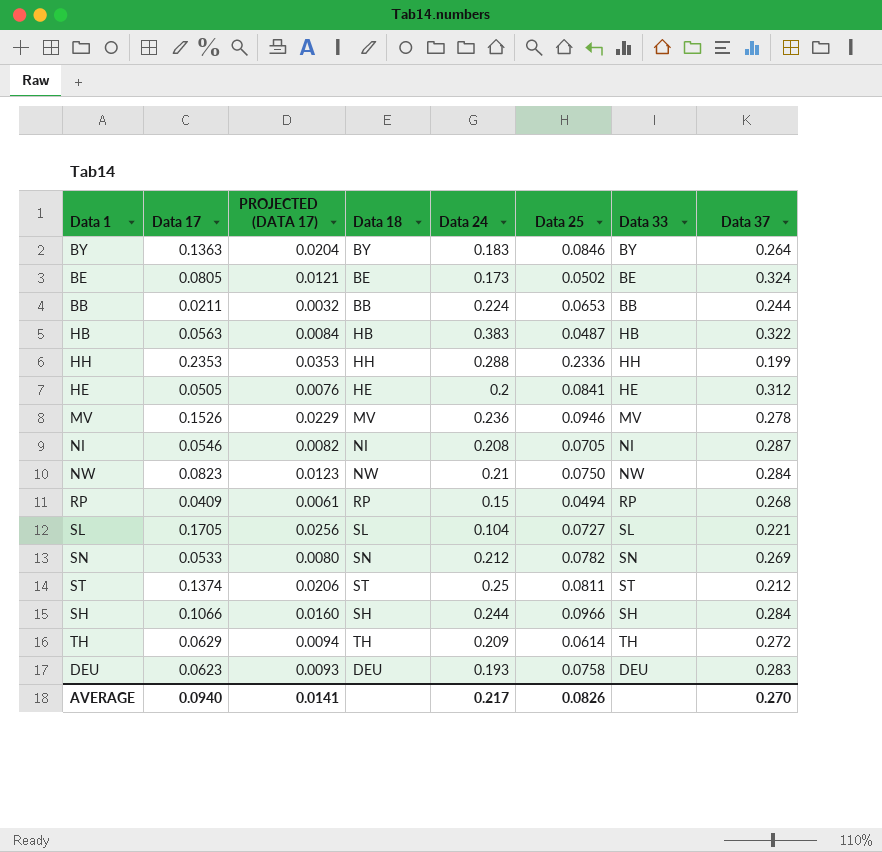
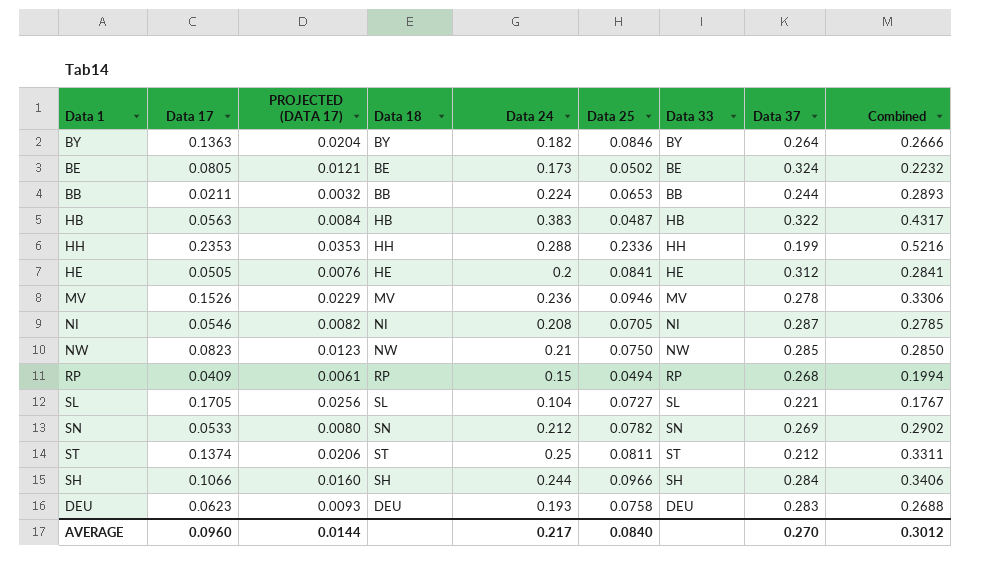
column Combined | formula: none -> [Data 24] + [Data 25]
row TH: 0.0629 | 0.0094 | TH | 0.209 | 0.0614 | TH | 0.272 -> none
BY | Data 24: 0.183 -> 0.182
NW | Data 37: 0.284 -> 0.285
AVERAGE | Data 17: 0.0940 -> 0.0960
AVERAGE | PROJECTED (DATA 17): 0.0141 -> 0.0144
AVERAGE | Data 25: 0.0826 -> 0.0840

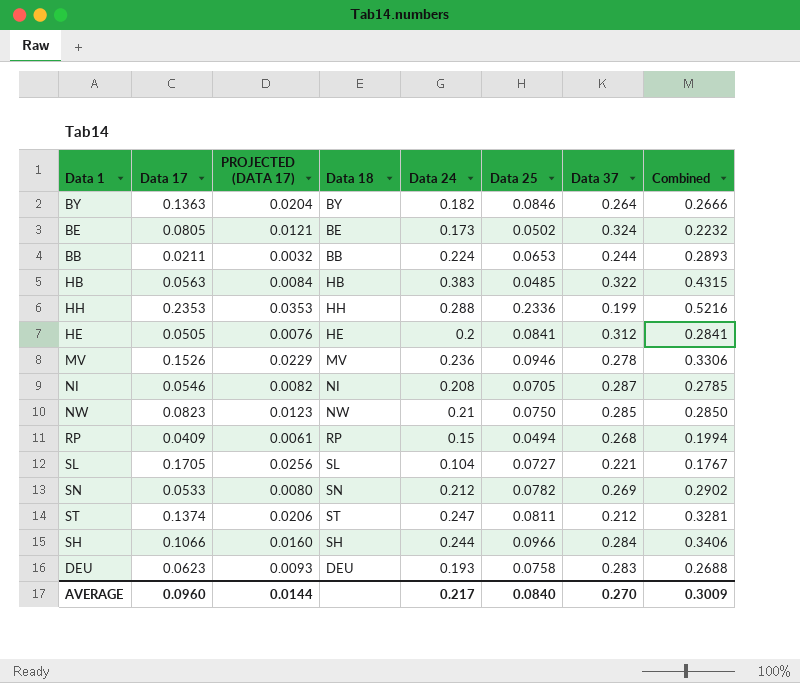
column Data 33 | position: 7 -> none
HB | Data 25: 0.0487 -> 0.0485
HB | Combined: 0.4317 -> 0.4315
ST | Data 24: 0.25 -> 0.247
ST | Combined: 0.3311 -> 0.3281
AVERAGE | Combined: 0.3012 -> 0.3009

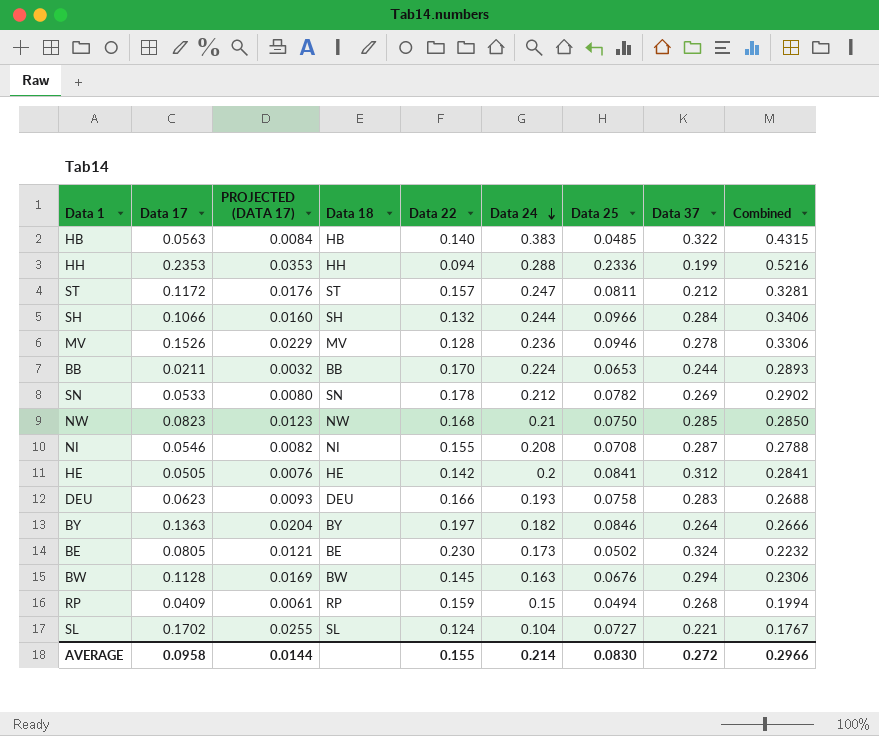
row order: none -> Data 24 descending
column Data 22 | position: none -> 5
ST | Data 17: 0.1374 -> 0.1172
ST | PROJECTED (DATA 17): 0.0206 -> 0.0176
NI | Data 25: 0.0705 -> 0.0708
NI | Combined: 0.2785 -> 0.2788
row BW: none -> 0.1128 | 0.0169 | BW | 0.145 | 0.163 | 0.0676 | 0.294 | 0.2306
SL | Data 17: 0.1705 -> 0.1702
SL | PROJECTED (DATA 17): 0.0256 -> 0.0255
AVERAGE | Data 17: 0.0960 -> 0.0958
AVERAGE | Data 24: 0.217 -> 0.214
AVERAGE | Data 25: 0.0840 -> 0.0830
AVERAGE | Data 37: 0.270 -> 0.272
AVERAGE | Combined: 0.3009 -> 0.2966

